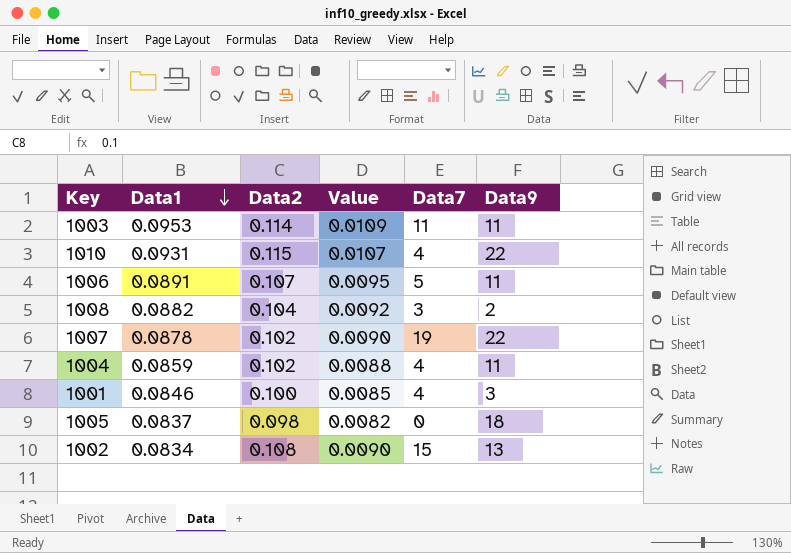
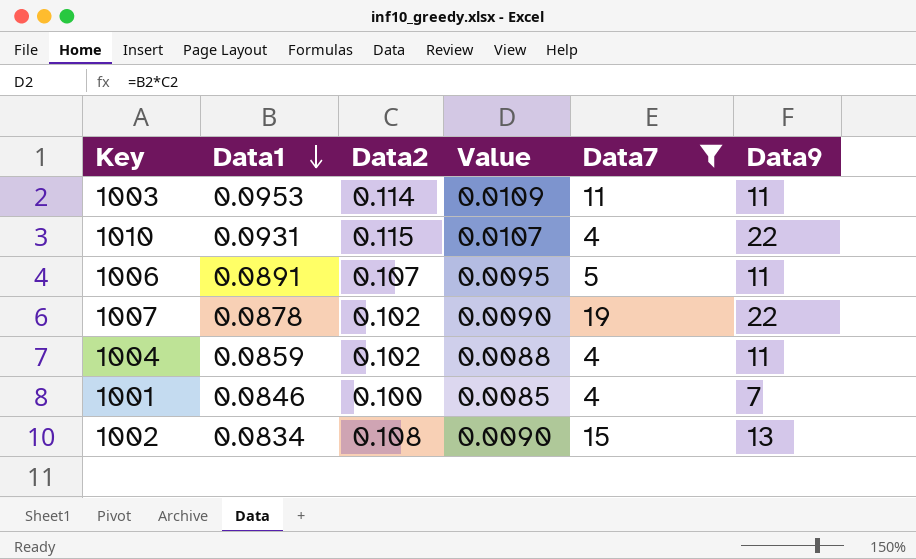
filter: none -> Data7 >= 4
1001 | Data9: 3 -> 7

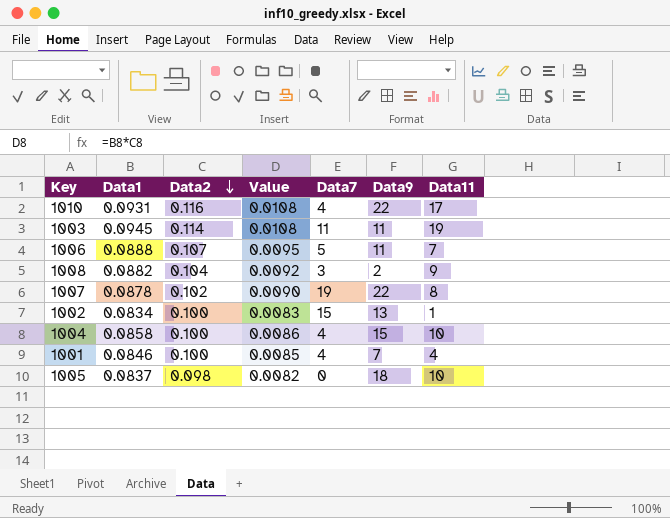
filter: Data7 >= 4 -> none
row order: Data1 descending -> Data2 descending
column Data11 | position: none -> 7
1010 | Data2: 0.115 -> 0.116
1010 | Value: 0.0107 -> 0.0108
1003 | Data1: 0.0953 -> 0.0945
1003 | Value: 0.0109 -> 0.0108
1006 | Data1: 0.0891 -> 0.0888
1002 | Data2: 0.108 -> 0.100
1002 | Value: 0.0090 -> 0.0083
1004 | Data1: 0.0859 -> 0.0858
1004 | Data2: 0.102 -> 0.100
1004 | Value: 0.0088 -> 0.0086
1004 | Data9: 11 -> 15

